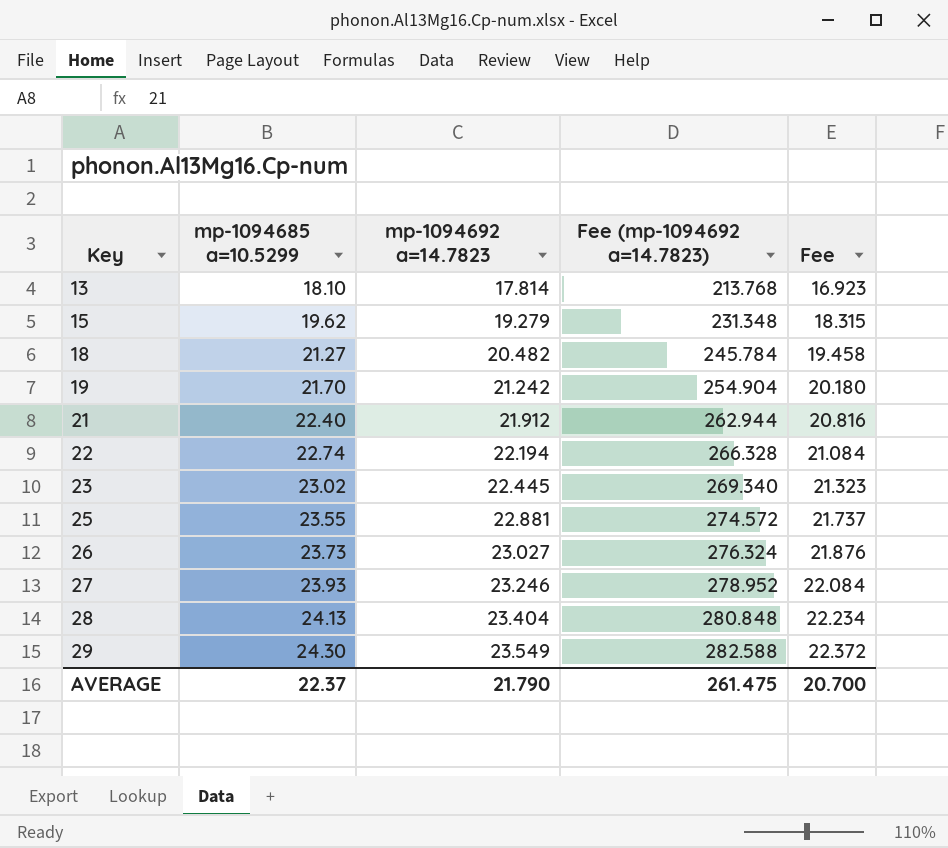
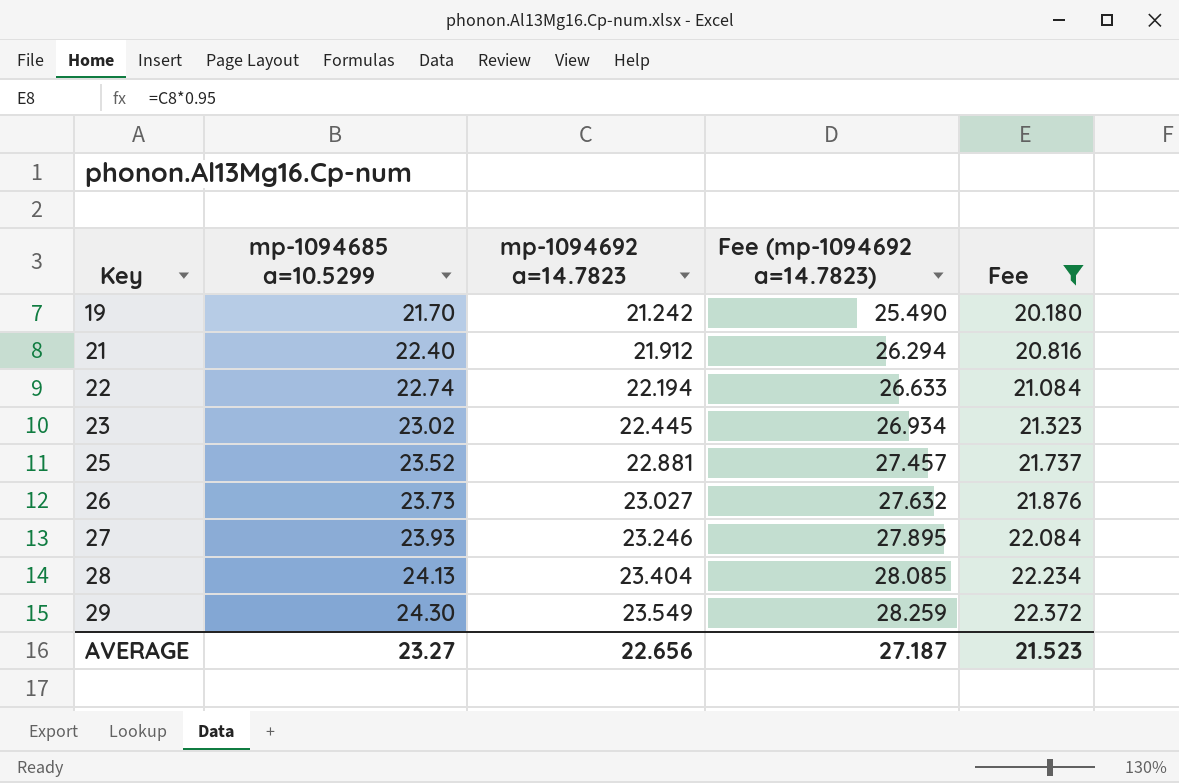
filter: none -> Fee >= 20.180
column Fee (mp-1094692 a=14.7823) | formula: [mp-1094692 a=14.7823] * 12 -> [mp-1094692 a=14.7823] * 1.2
25 | mp-1094685 a=10.5299: 23.55 -> 23.52
AVERAGE | mp-1094685 a=10.5299: 22.37 -> 23.27
AVERAGE | mp-1094692 a=14.7823: 21.790 -> 22.656
AVERAGE | Fee (mp-1094692 a=14.7823): 261.475 -> 27.187
AVERAGE | Fee: 20.700 -> 21.523

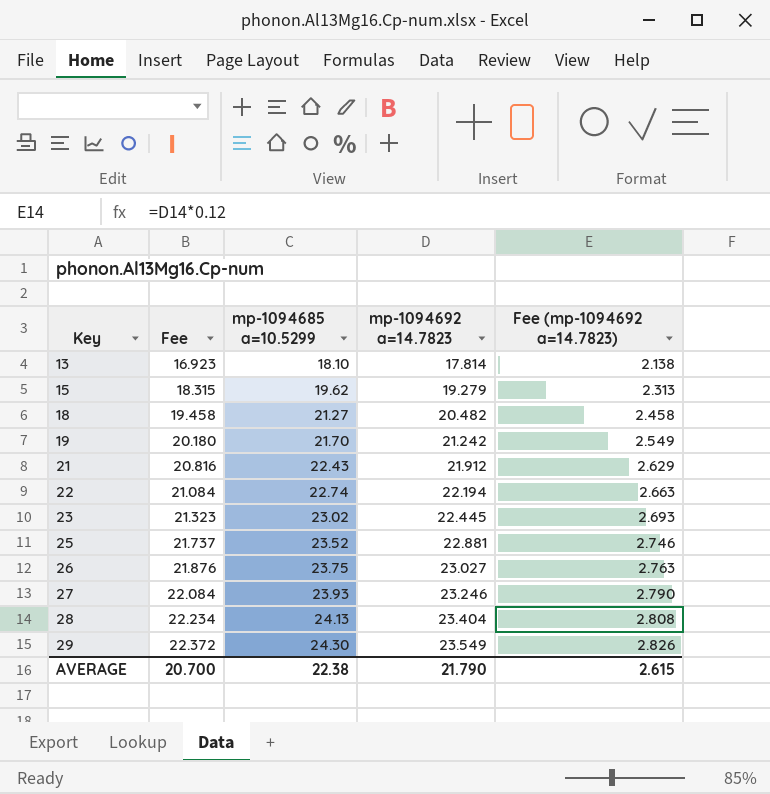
filter: Fee >= 20.180 -> none
column Fee | position: 5 -> 2
column Fee (mp-1094692 a=14.7823) | formula: [mp-1094692 a=14.7823] * 1.2 -> [mp-1094692 a=14.7823] * 0.12
21 | mp-1094685 a=10.5299: 22.40 -> 22.43
26 | mp-1094685 a=10.5299: 23.73 -> 23.75
AVERAGE | Fee: 21.523 -> 20.700
AVERAGE | mp-1094685 a=10.5299: 23.27 -> 22.38
AVERAGE | mp-1094692 a=14.7823: 22.656 -> 21.790
AVERAGE | Fee (mp-1094692 a=14.7823): 27.187 -> 2.615

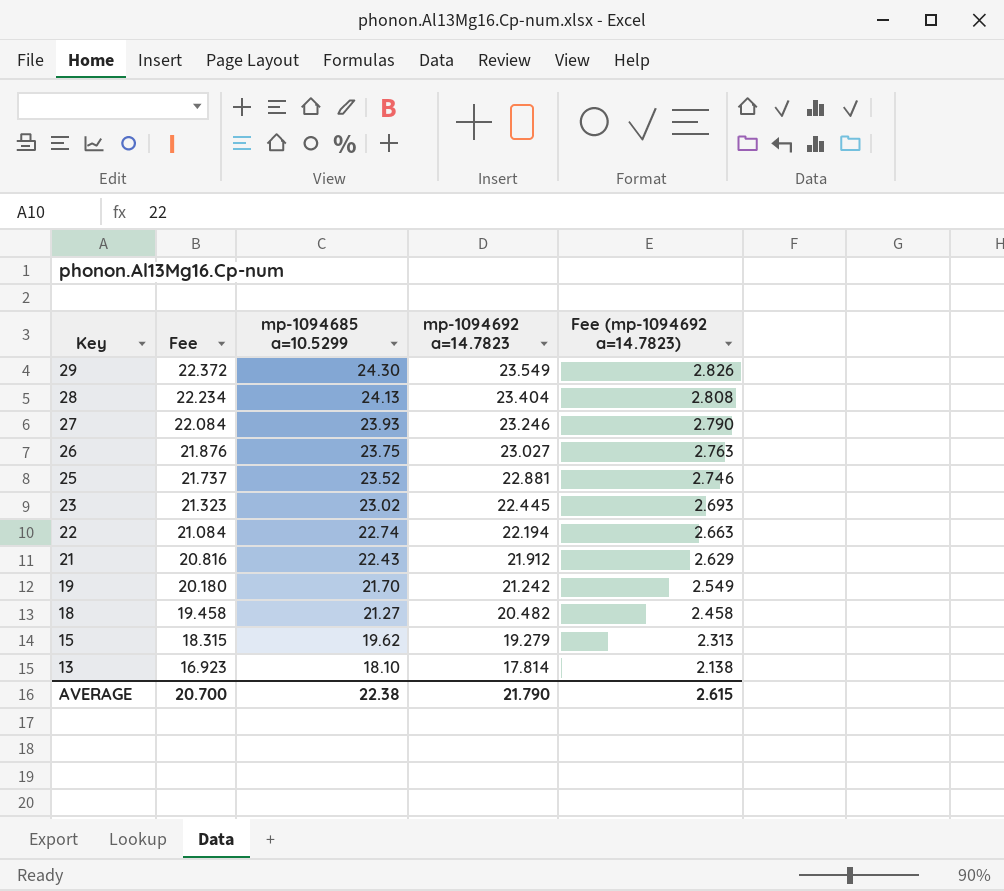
row order: Key ascending -> Key descending

